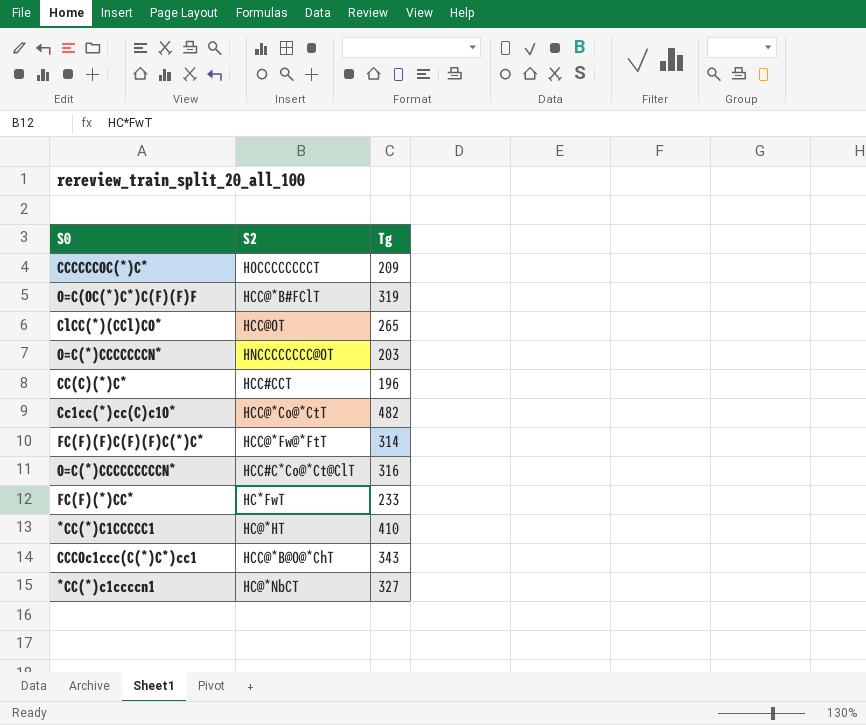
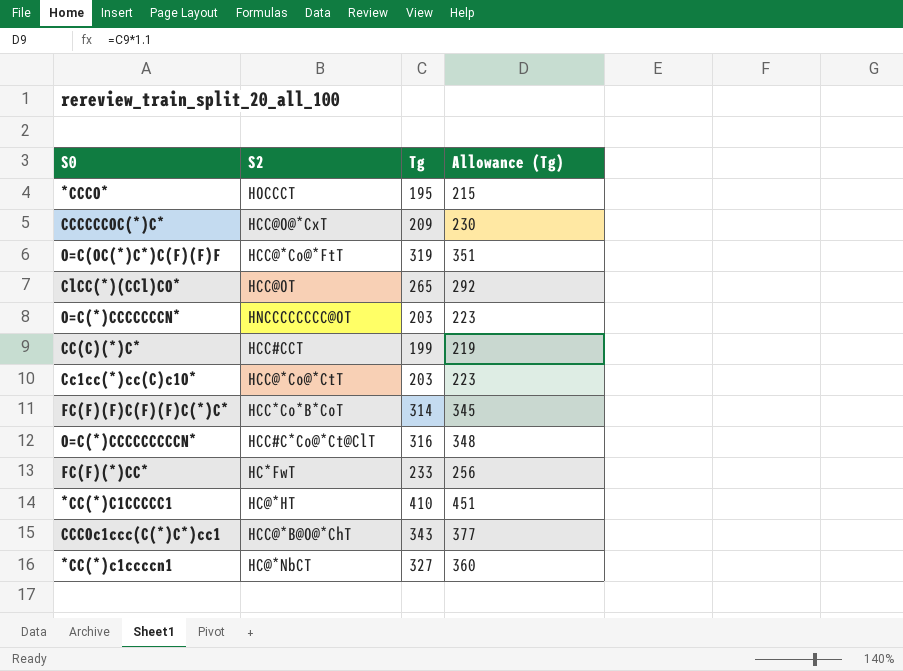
column Allowance (Tg) | formula: none -> [Tg] * 1.1
row *CCCO*: none -> HOCCCT | 195 | 215
CCCCCCOC(*)C* | S2: HOCCCCCCCCT -> HCC@O@*CxT
O=C(OC(*)C*)C(F)(F)F | S2: HCC@*B#FClT -> HCC@*Co@*FtT
CC(C)(*)C* | Tg: 196 -> 199
Cc1cc(*)cc(C)c1O* | Tg: 482 -> 203
FC(F)(F)C(F)(F)C(*)C* | S2: HCC@*Fw@*FtT -> HCC*Co*B*CoT

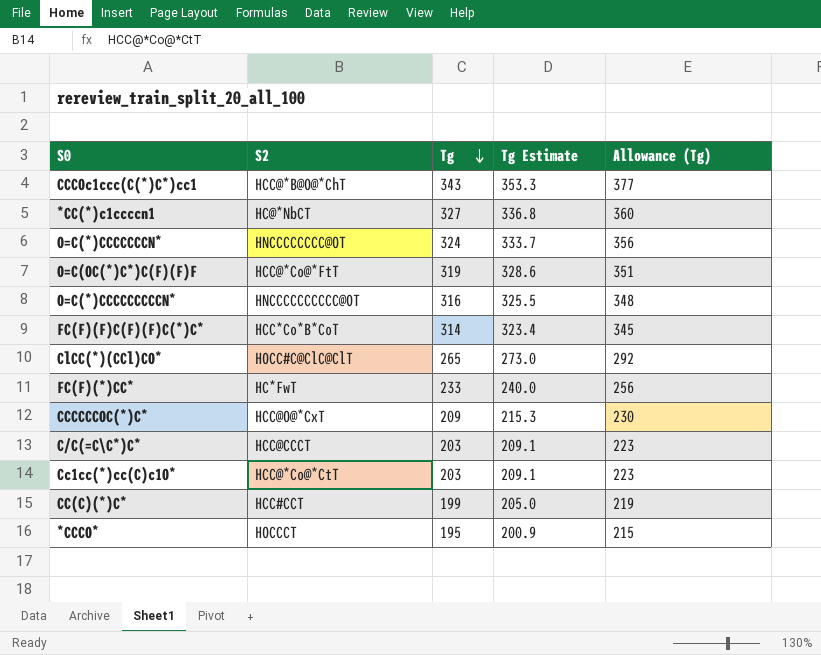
row order: none -> Tg descending
column Tg Estimate | formula: none -> [Tg] * 1.03
row *CC(*)C1CCCCC1: HC@*HT | 410 | 451 -> none
O=C(*)CCCCCCCN* | Tg: 203 -> 324
O=C(*)CCCCCCCN* | Allowance (Tg): 223 -> 356
O=C(*)CCCCCCCCCN* | S2: HCC#C*Co@*Ct@ClT -> HNCCCCCCCCCC@OT
ClCC(*)(CCl)CO* | S2: HCC@OT -> HOCC#C@ClC@ClT
row C/C(=C\C*)C*: none -> HCC@CCCT | 203 | 209.1 | 223

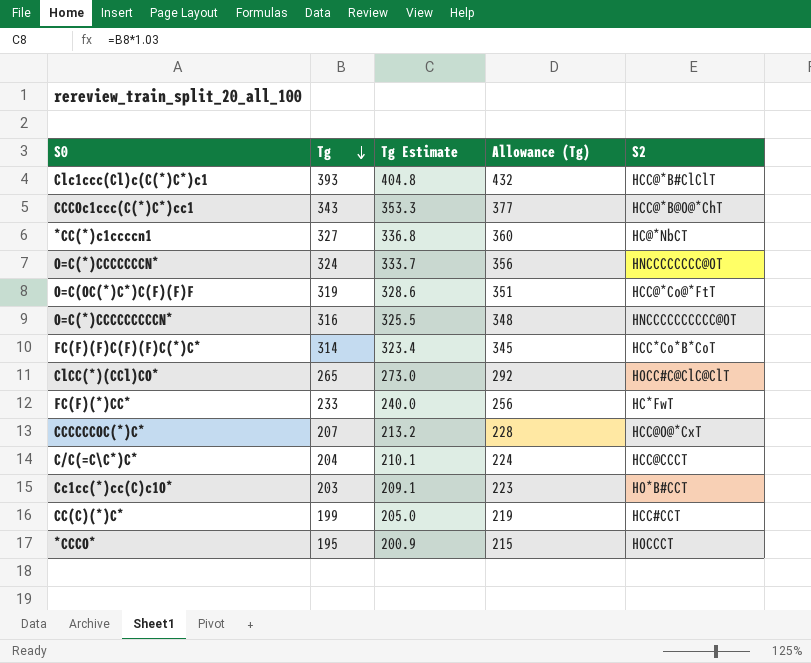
column S2 | position: 2 -> 5
row Clc1ccc(Cl)c(C(*)C*)c1: none -> 393 | 404.8 | 432 | HCC@*B#ClClT
CCCCCCOC(*)C* | Tg: 209 -> 207
CCCCCCOC(*)C* | Tg Estimate: 215.3 -> 213.2
CCCCCCOC(*)C* | Allowance (Tg): 230 -> 228
C/C(=C\C*)C* | Tg: 203 -> 204
C/C(=C\C*)C* | Tg Estimate: 209.1 -> 210.1
C/C(=C\C*)C* | Allowance (Tg): 223 -> 224
Cc1cc(*)cc(C)c1O* | S2: HCC@*Co@*CtT -> HO*B#CCT

